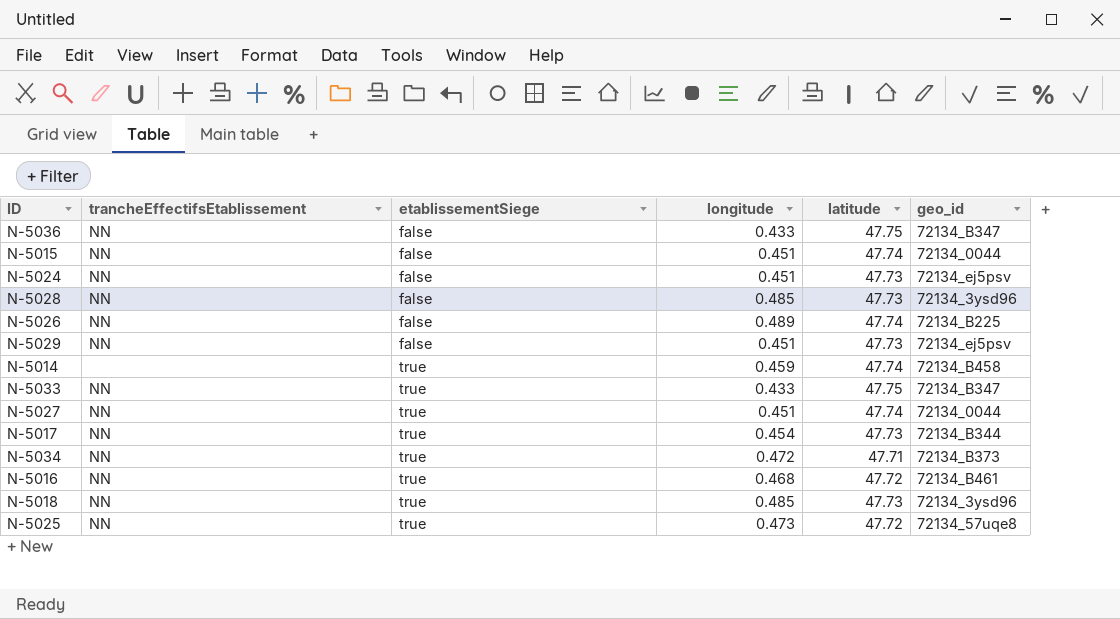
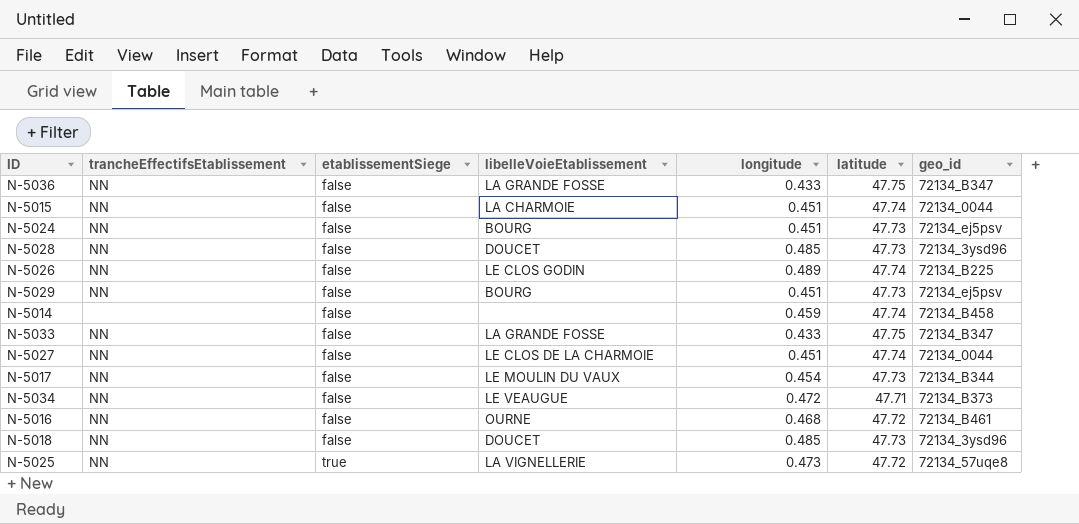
column libelleVoieEtablissement | position: none -> 4
N-5014 | etablissementSiege: true -> false
N-5033 | etablissementSiege: true -> false
N-5027 | etablissementSiege: true -> false
N-5017 | etablissementSiege: true -> false
N-5034 | etablissementSiege: true -> false
N-5016 | etablissementSiege: true -> false
N-5018 | etablissementSiege: true -> false

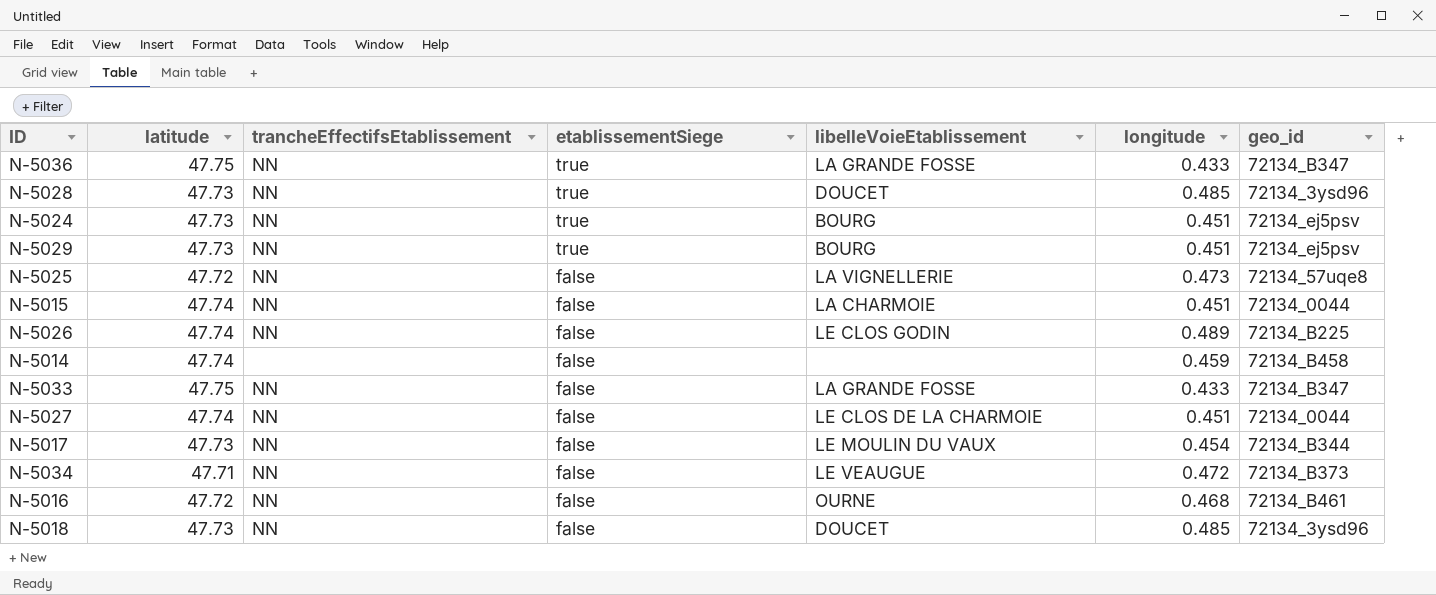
row order: etablissementSiege ascending -> etablissementSiege descending
column latitude | position: 6 -> 2
N-5036 | etablissementSiege: false -> true
N-5028 | etablissementSiege: false -> true
N-5024 | etablissementSiege: false -> true
N-5029 | etablissementSiege: false -> true
N-5025 | etablissementSiege: true -> false

